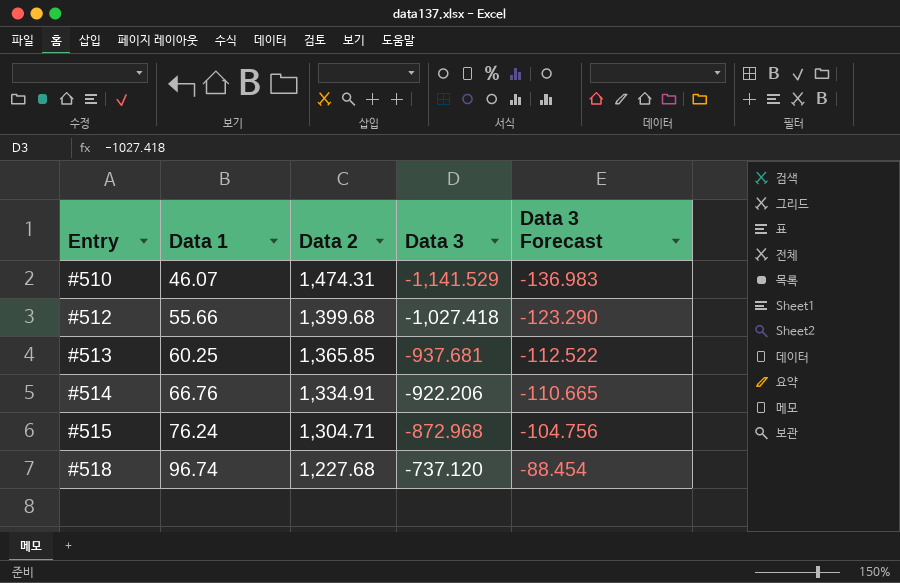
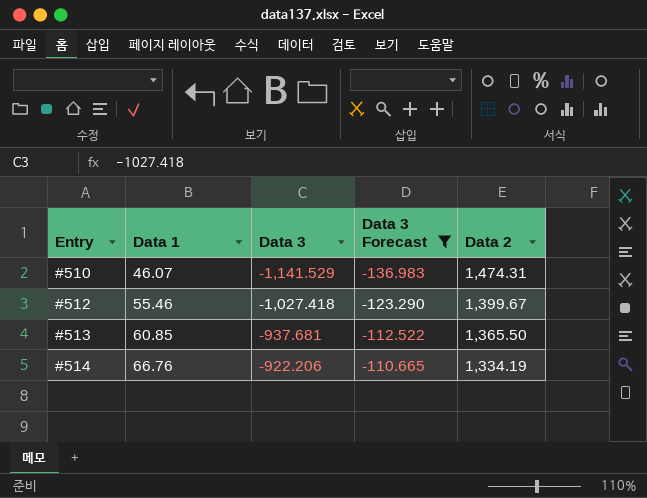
filter: none -> Data 3 Forecast <= -110.665
column Data 2 | position: 3 -> 5
#512 | Data 1: 55.66 -> 55.46
#512 | Data 2: 1,399.68 -> 1,399.67
#513 | Data 1: 60.25 -> 60.85
#513 | Data 2: 1,365.85 -> 1,365.50
#514 | Data 2: 1,334.91 -> 1,334.19

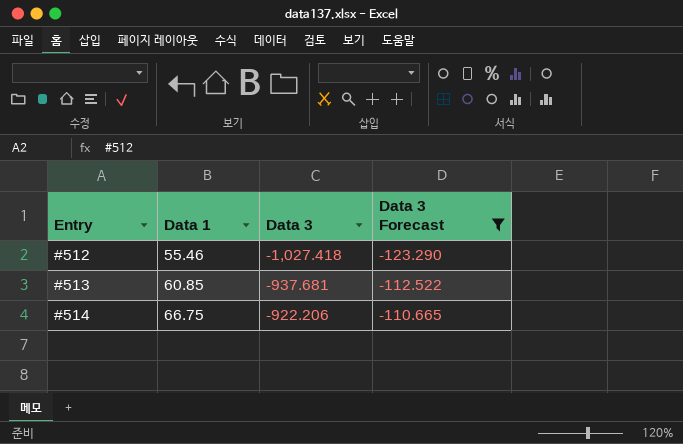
column Data 2 | position: 5 -> none
row #510: 46.07 | -1,141.529 | -136.983 | 1,474.31 -> none
#514 | Data 1: 66.76 -> 66.75

